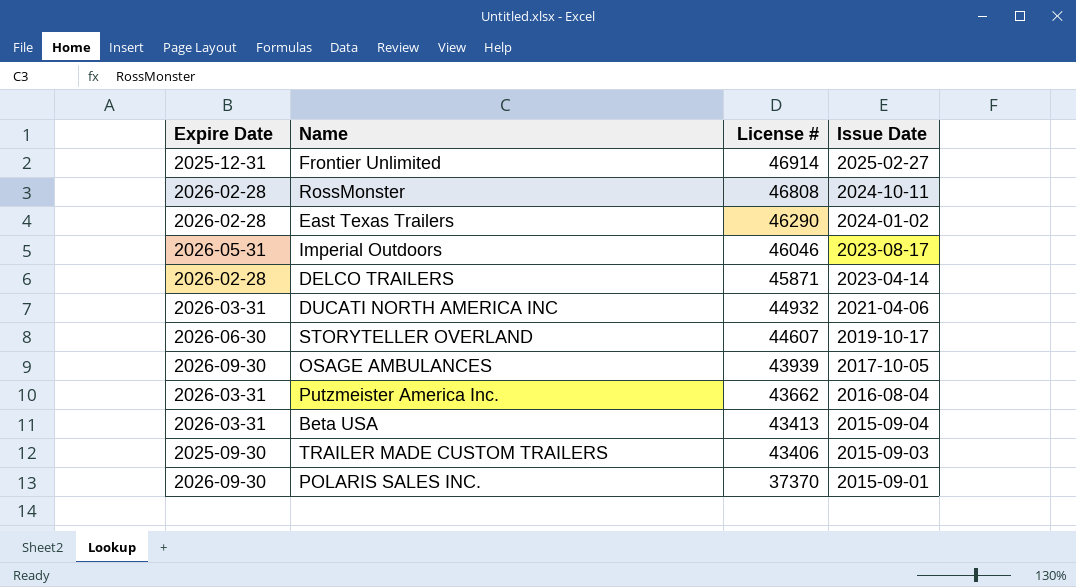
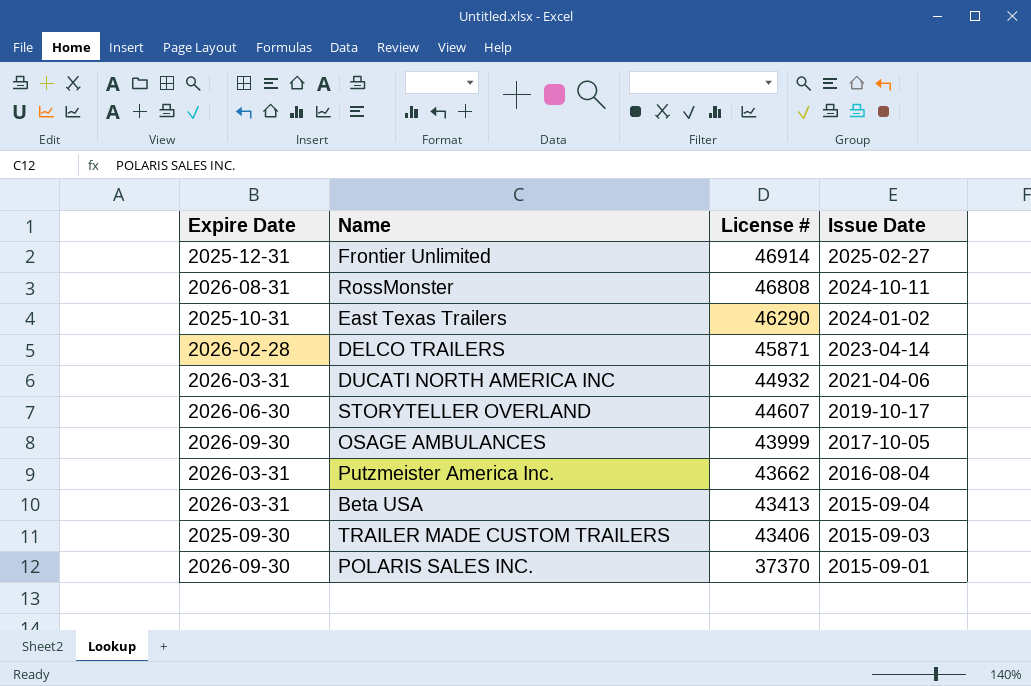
row Imperial Outdoors: 2026-05-31 | 46046 | 2023-08-17 -> none
RossMonster | Expire Date: 2026-02-28 -> 2026-08-31
East Texas Trailers | Expire Date: 2026-02-28 -> 2025-10-31
OSAGE AMBULANCES | License #: 43939 -> 43999

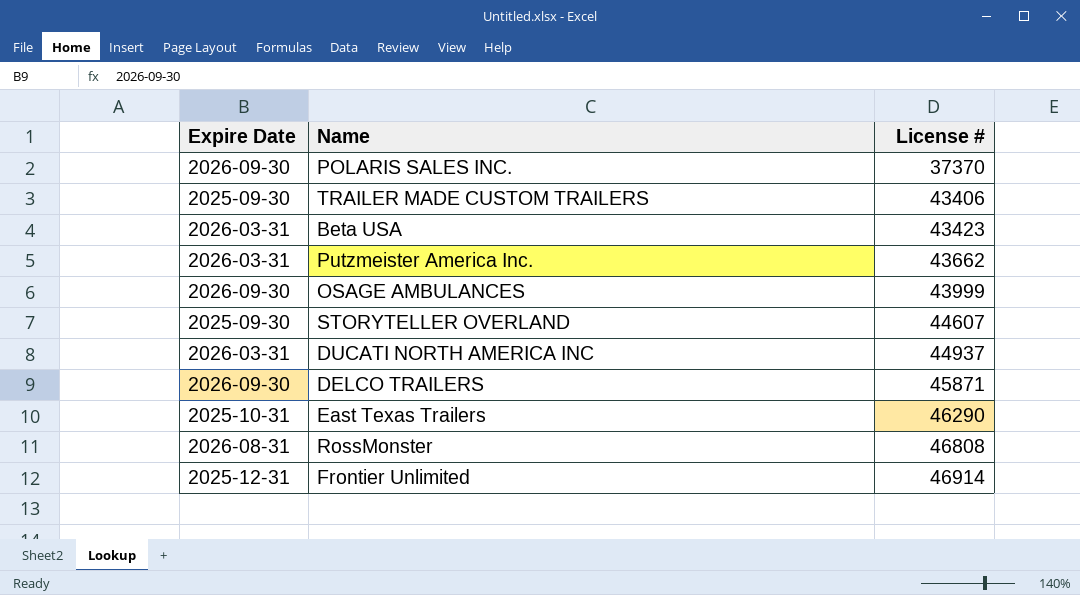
row order: License # descending -> License # ascending
column Issue Date | position: 4 -> none
Beta USA | License #: 43413 -> 43423
STORYTELLER OVERLAND | Expire Date: 2026-06-30 -> 2025-09-30
DUCATI NORTH AMERICA INC | License #: 44932 -> 44937
DELCO TRAILERS | Expire Date: 2026-02-28 -> 2026-09-30

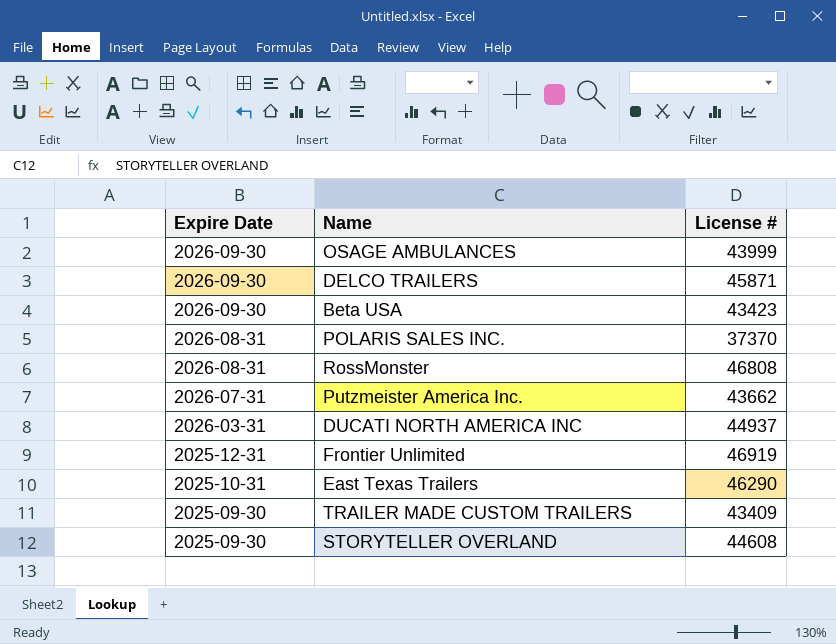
row order: License # ascending -> Expire Date descending
Beta USA | Expire Date: 2026-03-31 -> 2026-09-30
POLARIS SALES INC. | Expire Date: 2026-09-30 -> 2026-08-31
Putzmeister America Inc. | Expire Date: 2026-03-31 -> 2026-07-31
Frontier Unlimited | License #: 46914 -> 46919
TRAILER MADE CUSTOM TRAILERS | License #: 43406 -> 43409
STORYTELLER OVERLAND | License #: 44607 -> 44608

